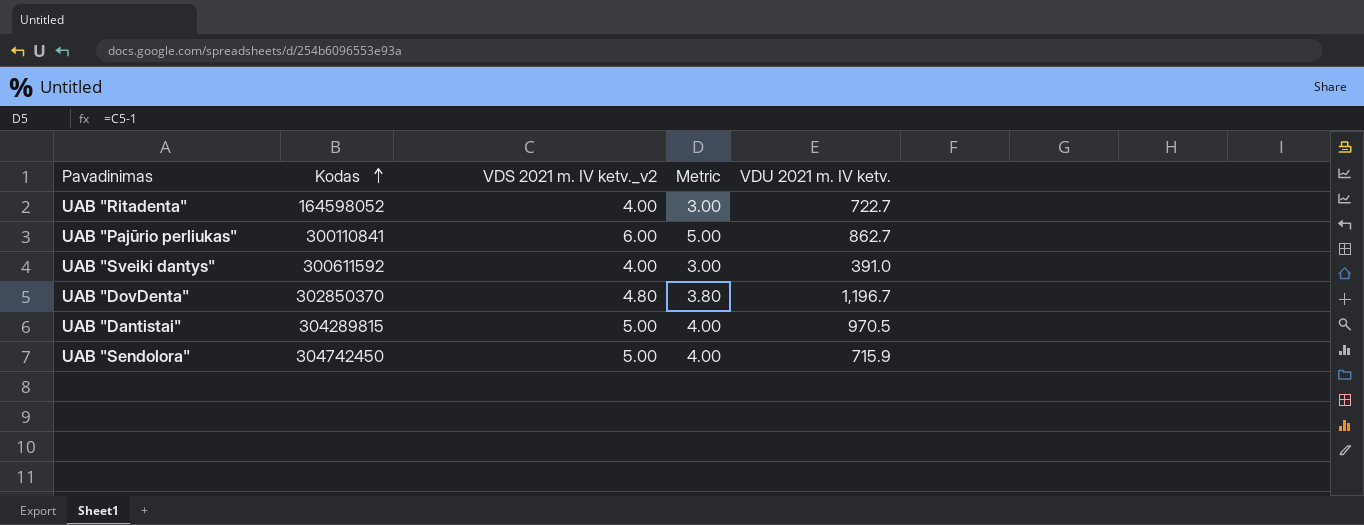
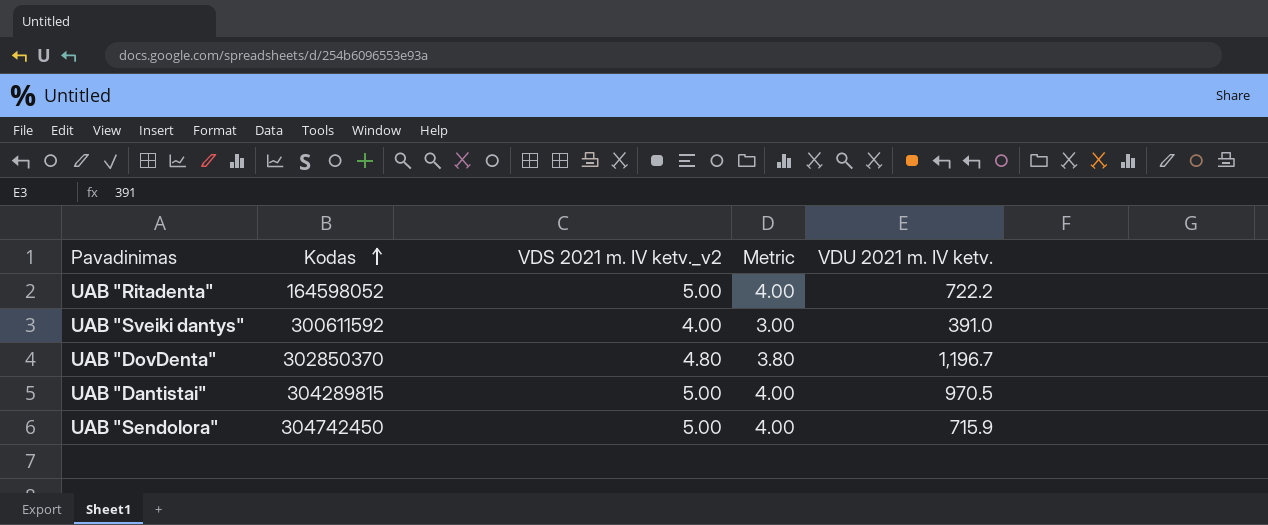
row UAB "Pajūrio perliukas": 300110841 | 6.00 | 5.00 | 862.7 -> none
UAB "Ritadenta" | VDS 2021 m. IV ketv._v2: 4.00 -> 5.00
UAB "Ritadenta" | Metric: 3.00 -> 4.00
UAB "Ritadenta" | VDU 2021 m. IV ketv.: 722.7 -> 722.2

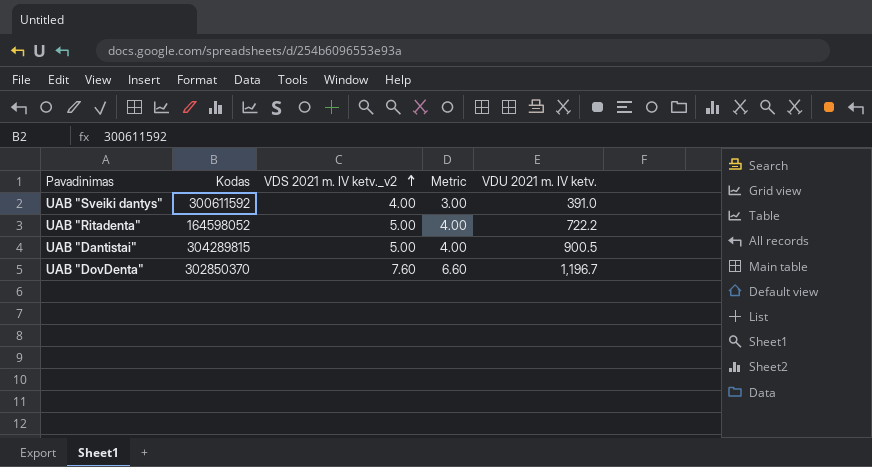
row order: Kodas ascending -> VDS 2021 m. IV ketv._v2 ascending
row UAB "Sendolora": 304742450 | 5.00 | 4.00 | 715.9 -> none
UAB "Dantistai" | VDU 2021 m. IV ketv.: 970.5 -> 900.5
UAB "DovDenta" | VDS 2021 m. IV ketv._v2: 4.80 -> 7.60
UAB "DovDenta" | Metric: 3.80 -> 6.60

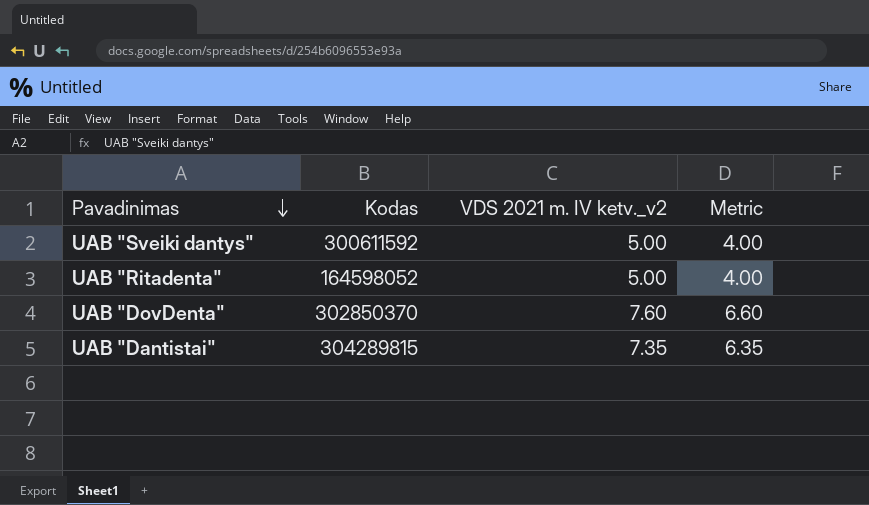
row order: VDS 2021 m. IV ketv._v2 ascending -> Pavadinimas descending
column VDU 2021 m. IV ketv. | position: 5 -> none
UAB "Sveiki dantys" | VDS 2021 m. IV ketv._v2: 4.00 -> 5.00
UAB "Sveiki dantys" | Metric: 3.00 -> 4.00
UAB "Dantistai" | VDS 2021 m. IV ketv._v2: 5.00 -> 7.35
UAB "Dantistai" | Metric: 4.00 -> 6.35

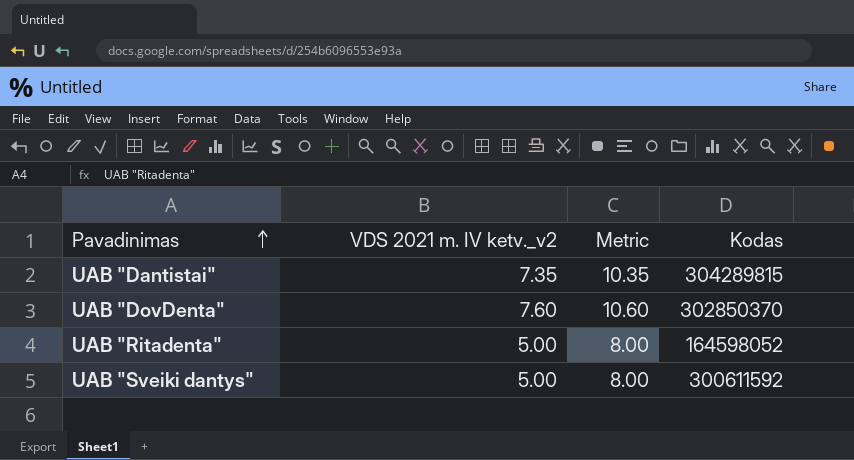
row order: Pavadinimas descending -> Pavadinimas ascending
column Metric | formula: [VDS 2021 m. IV ketv._v2] - 1 -> [VDS 2021 m. IV ketv._v2] + 3
column Kodas | position: 2 -> 4

